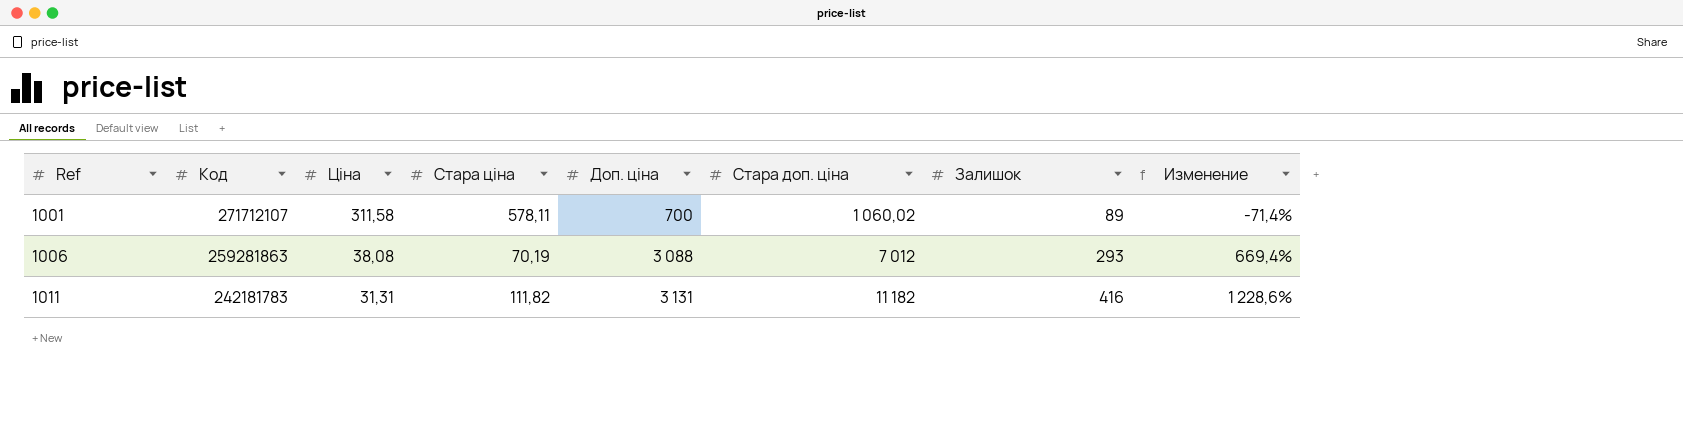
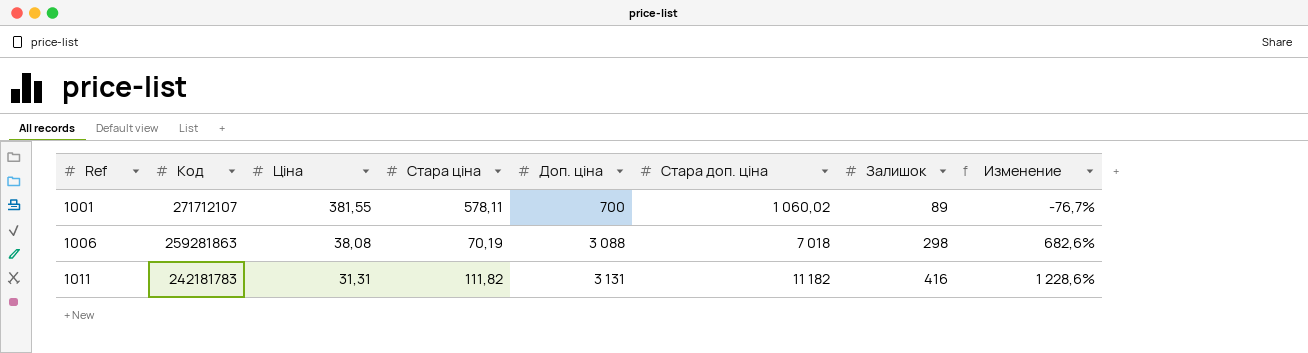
1001 | Ціна: 311,58 -> 381,55
1001 | Изменение: -71,4% -> -76,7%
1006 | Стара доп. ціна: 7 012 -> 7 018
1006 | Залишок: 293 -> 298
1006 | Изменение: 669,4% -> 682,6%

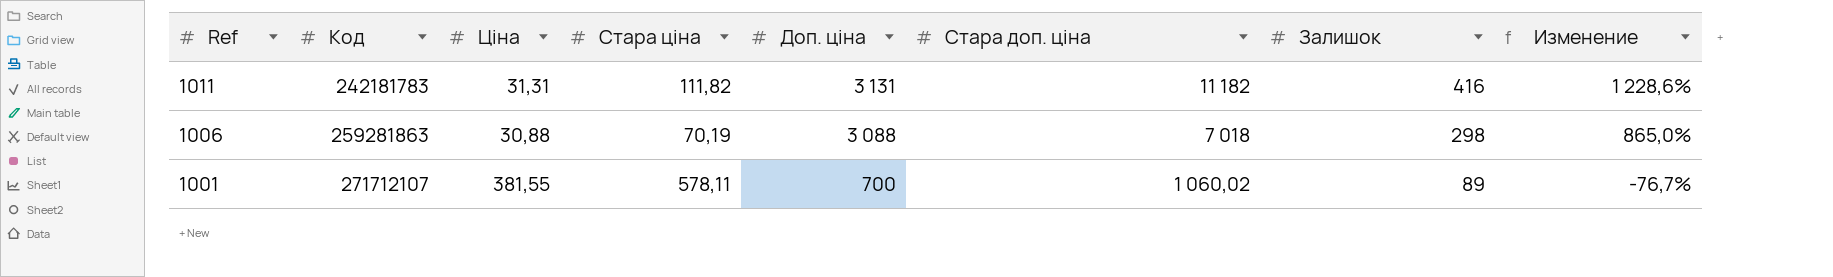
row order: Ref ascending -> Ref descending
1006 | Ціна: 38,08 -> 30,88
1006 | Изменение: 682,6% -> 865,0%

